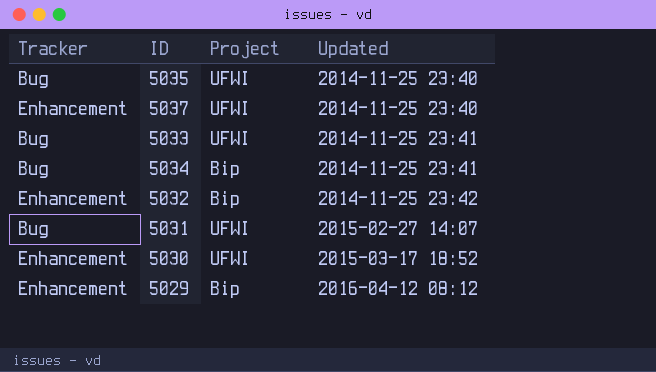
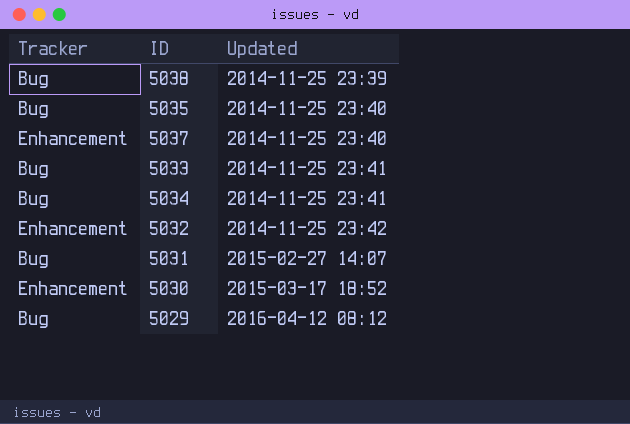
column Project | position: 3 -> none
row 5038: none -> Bug | 2014-11-25 23:39
5029 | Tracker: Enhancement -> Bug

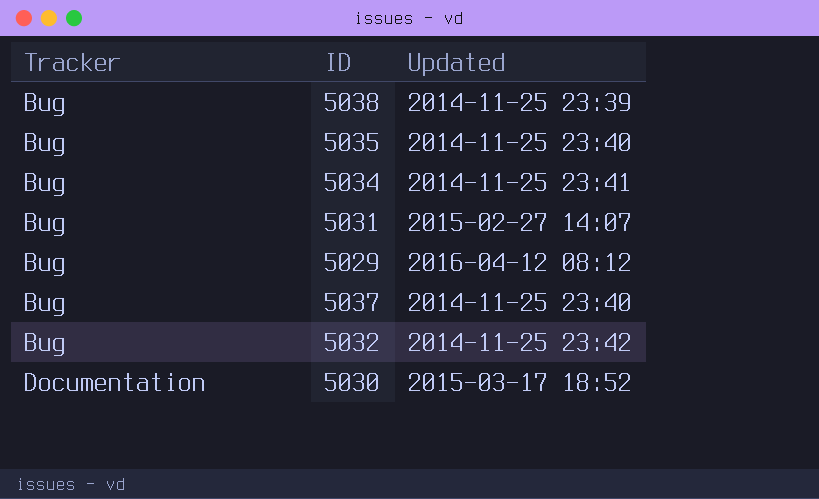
row order: Updated ascending -> Tracker ascending
row 5033: Bug | 2014-11-25 23:41 -> none
5037 | Tracker: Enhancement -> Bug
5032 | Tracker: Enhancement -> Bug
5030 | Tracker: Enhancement -> Documentation

